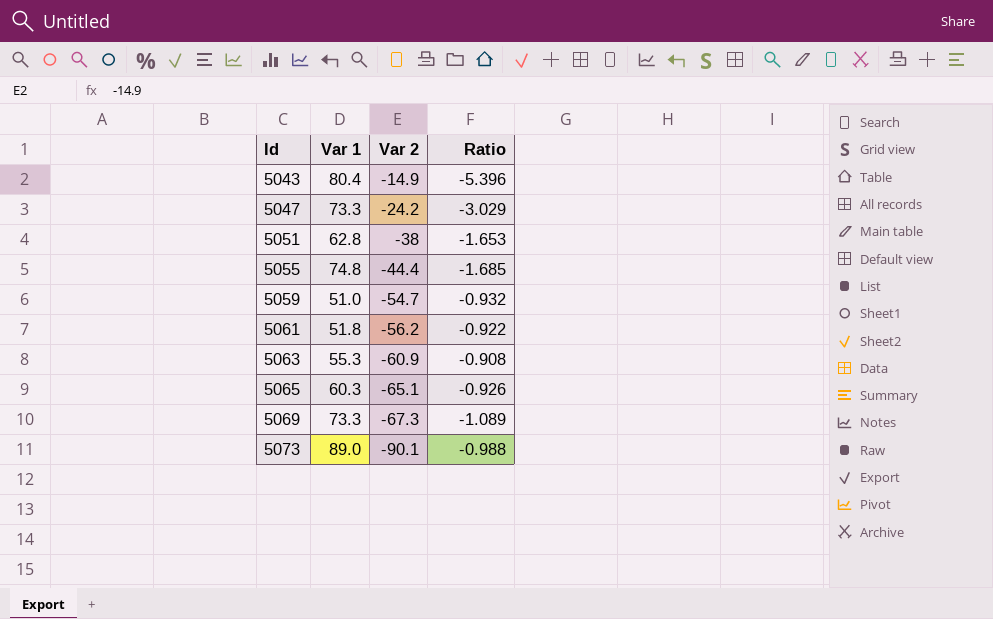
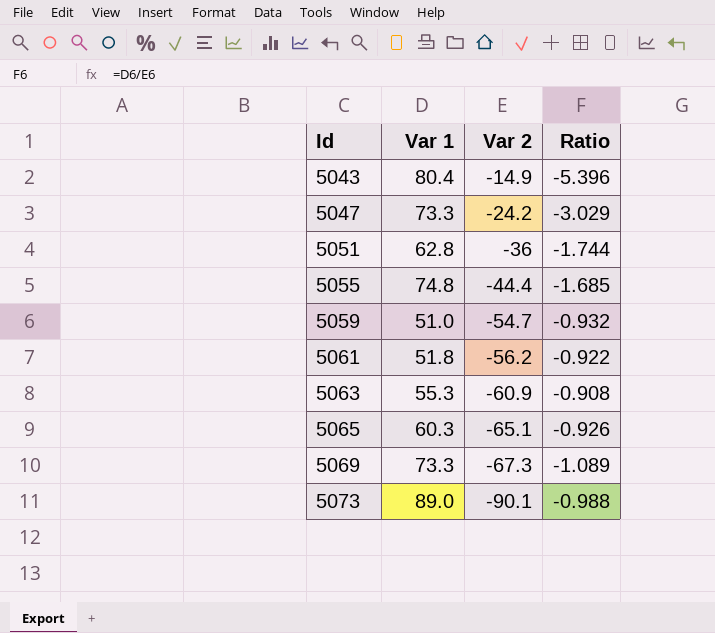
5051 | Var 2: -38 -> -36
5051 | Ratio: -1.653 -> -1.744

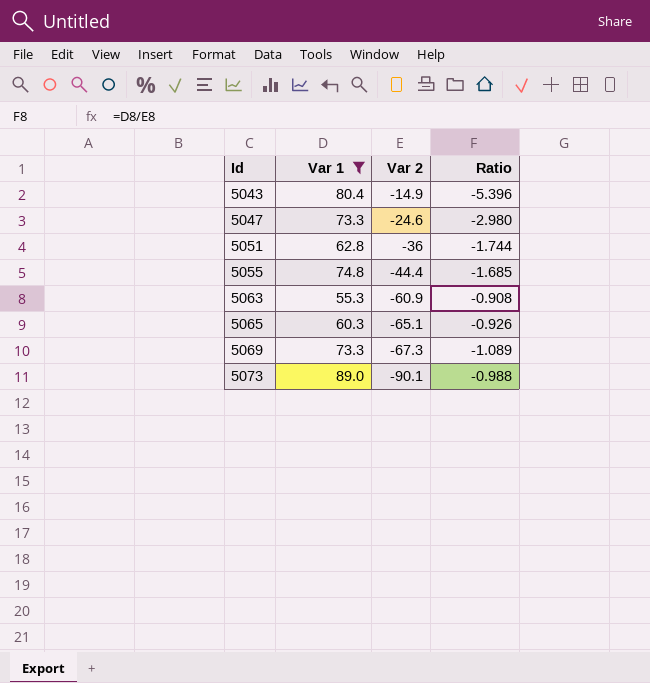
filter: none -> Var 1 >= 55.3
5047 | Var 2: -24.2 -> -24.6
5047 | Ratio: -3.029 -> -2.980

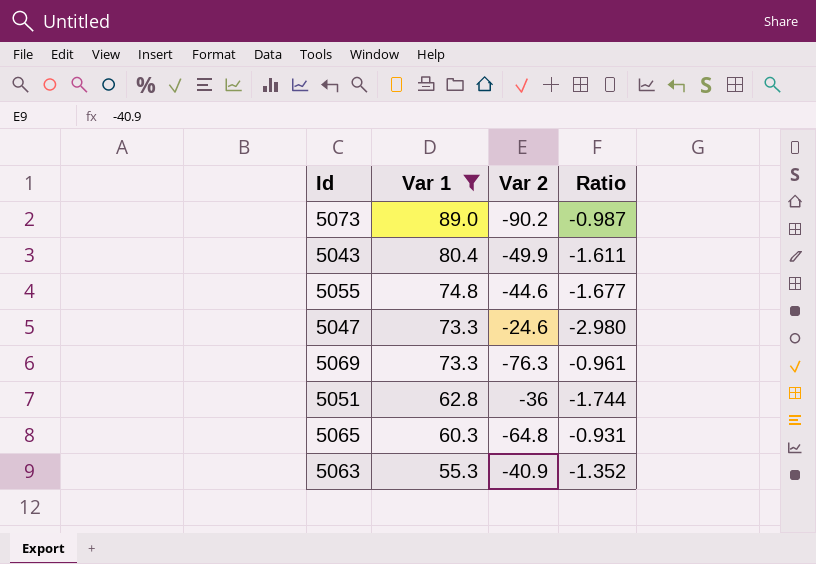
row order: Id ascending -> Var 1 descending
5073 | Var 2: -90.1 -> -90.2
5073 | Ratio: -0.988 -> -0.987
5043 | Var 2: -14.9 -> -49.9
5043 | Ratio: -5.396 -> -1.611
5055 | Var 2: -44.4 -> -44.6
5055 | Ratio: -1.685 -> -1.677
5069 | Var 2: -67.3 -> -76.3
5069 | Ratio: -1.089 -> -0.961
5065 | Var 2: -65.1 -> -64.8
5065 | Ratio: -0.926 -> -0.931
5063 | Var 2: -60.9 -> -40.9
5063 | Ratio: -0.908 -> -1.352

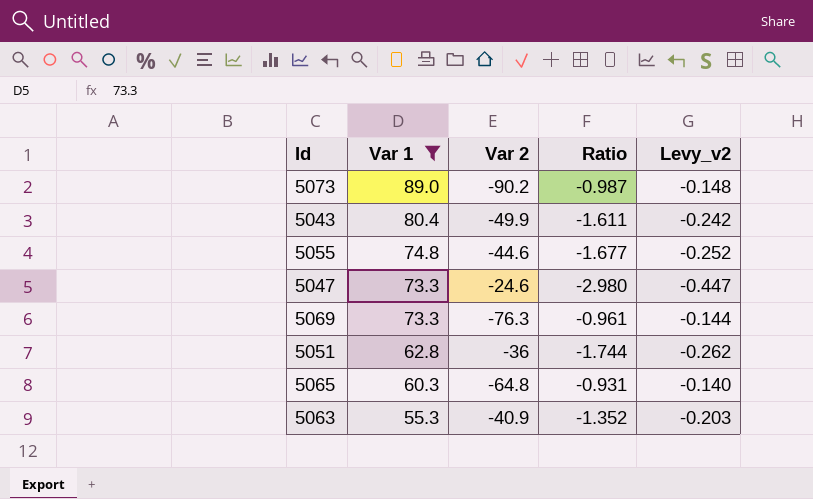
column Levy_v2 | formula: none -> [Ratio] * 0.15

